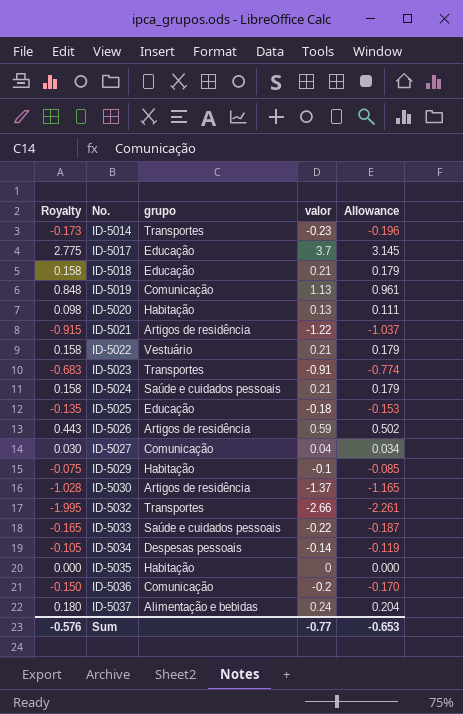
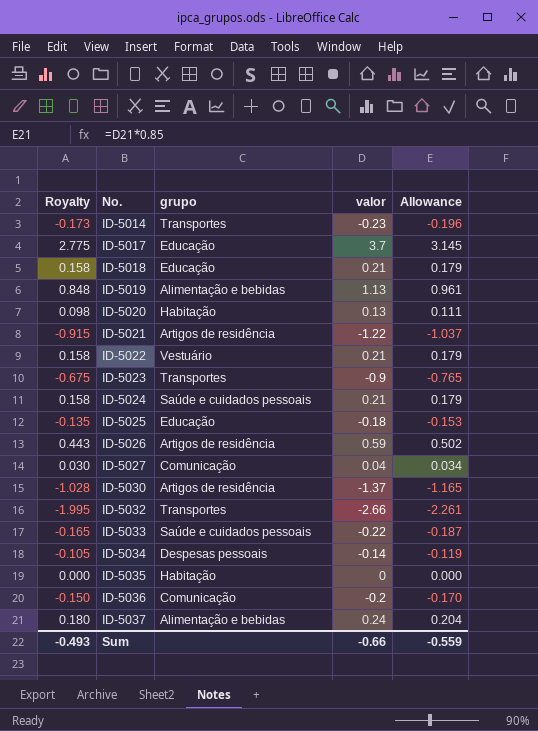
row ID-5029: -0.075 | Habitação | -0.1 | -0.085 -> none
ID-5019 | grupo: Comunicação -> Alimentação e bebidas
ID-5023 | Royalty: -0.683 -> -0.675
ID-5023 | valor: -0.91 -> -0.9
ID-5023 | Allowance: -0.774 -> -0.765
Sum | Royalty: -0.576 -> -0.493
Sum | valor: -0.77 -> -0.66
Sum | Allowance: -0.653 -> -0.559

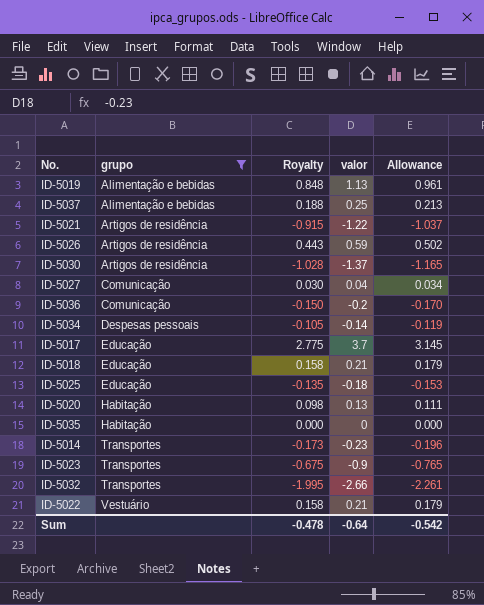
filter: none -> grupo != Saúde e cuidados pessoais
row order: No. ascending -> grupo ascending
column Royalty | position: 1 -> 3
ID-5037 | Royalty: 0.180 -> 0.188
ID-5037 | valor: 0.24 -> 0.25
ID-5037 | Allowance: 0.204 -> 0.213
Sum | Royalty: -0.493 -> -0.478
Sum | valor: -0.66 -> -0.64
Sum | Allowance: -0.559 -> -0.542

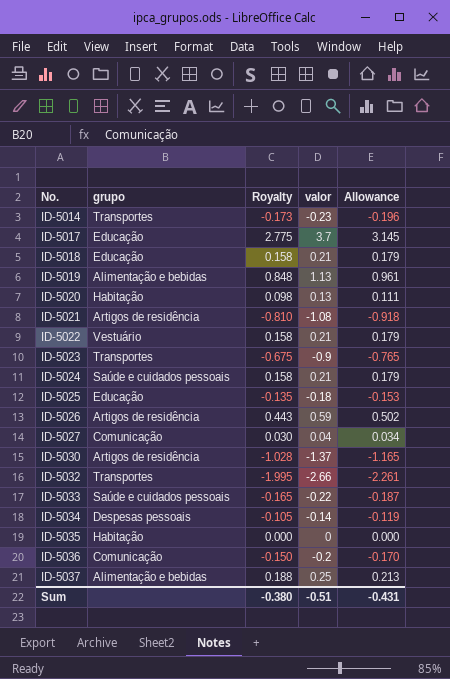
filter: grupo != Saúde e cuidados pessoais -> none
row order: grupo ascending -> No. ascending
ID-5021 | Royalty: -0.915 -> -0.810
ID-5021 | valor: -1.22 -> -1.08
ID-5021 | Allowance: -1.037 -> -0.918
Sum | Royalty: -0.478 -> -0.380
Sum | valor: -0.64 -> -0.51
Sum | Allowance: -0.542 -> -0.431

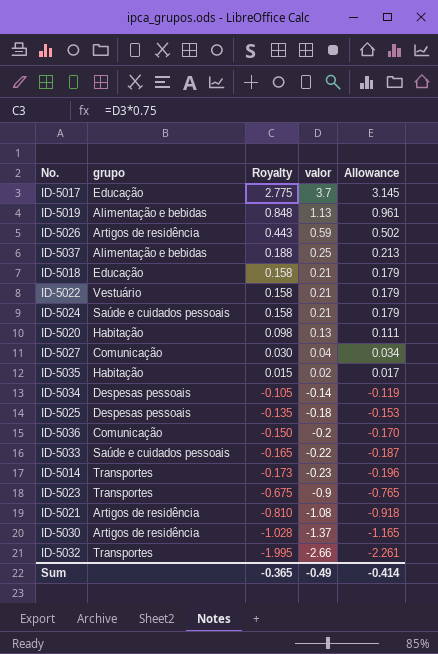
row order: No. ascending -> Royalty descending
ID-5035 | Royalty: 0.000 -> 0.015
ID-5035 | valor: 0 -> 0.02
ID-5035 | Allowance: 0.000 -> 0.017
ID-5025 | grupo: Educação -> Despesas pessoais
Sum | Royalty: -0.380 -> -0.365
Sum | valor: -0.51 -> -0.49
Sum | Allowance: -0.431 -> -0.414

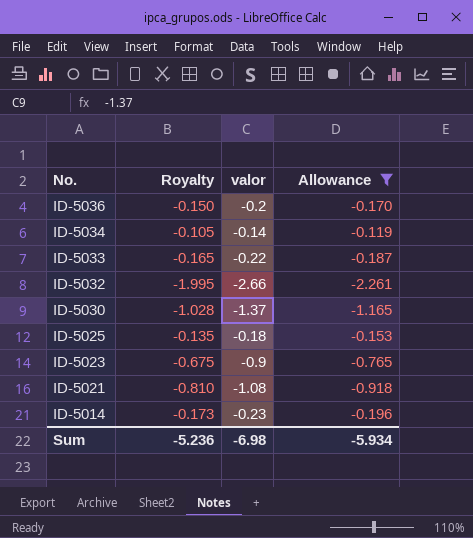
filter: none -> Allowance <= -0.119
row order: Royalty descending -> No. descending
column grupo | position: 2 -> none
Sum | Royalty: -0.365 -> -5.236
Sum | valor: -0.49 -> -6.98
Sum | Allowance: -0.414 -> -5.934

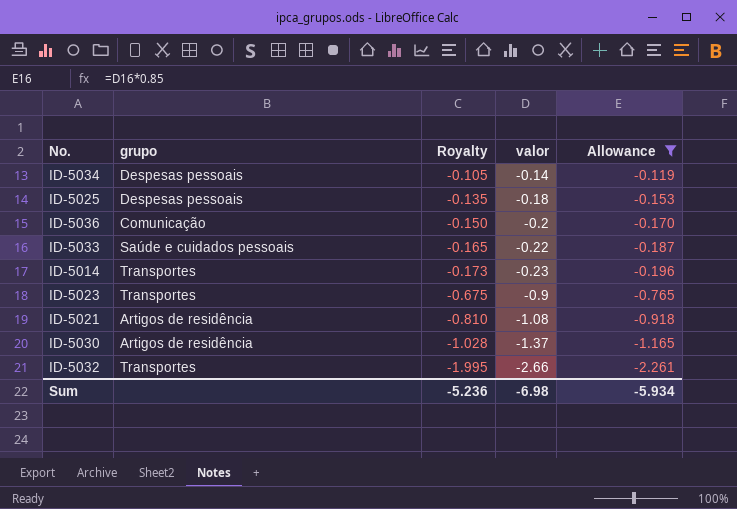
row order: No. descending -> Royalty descending
column grupo | position: none -> 2

